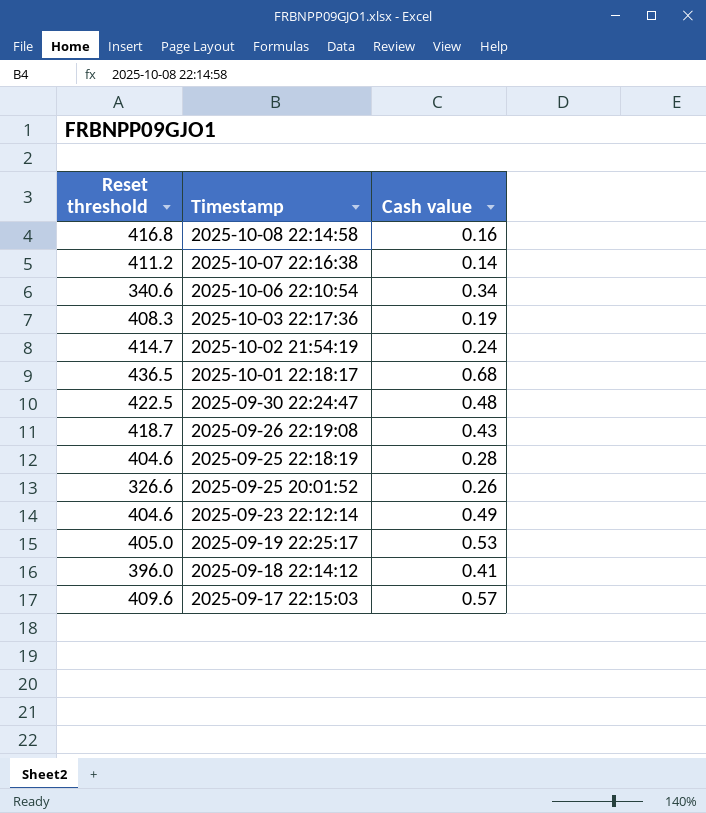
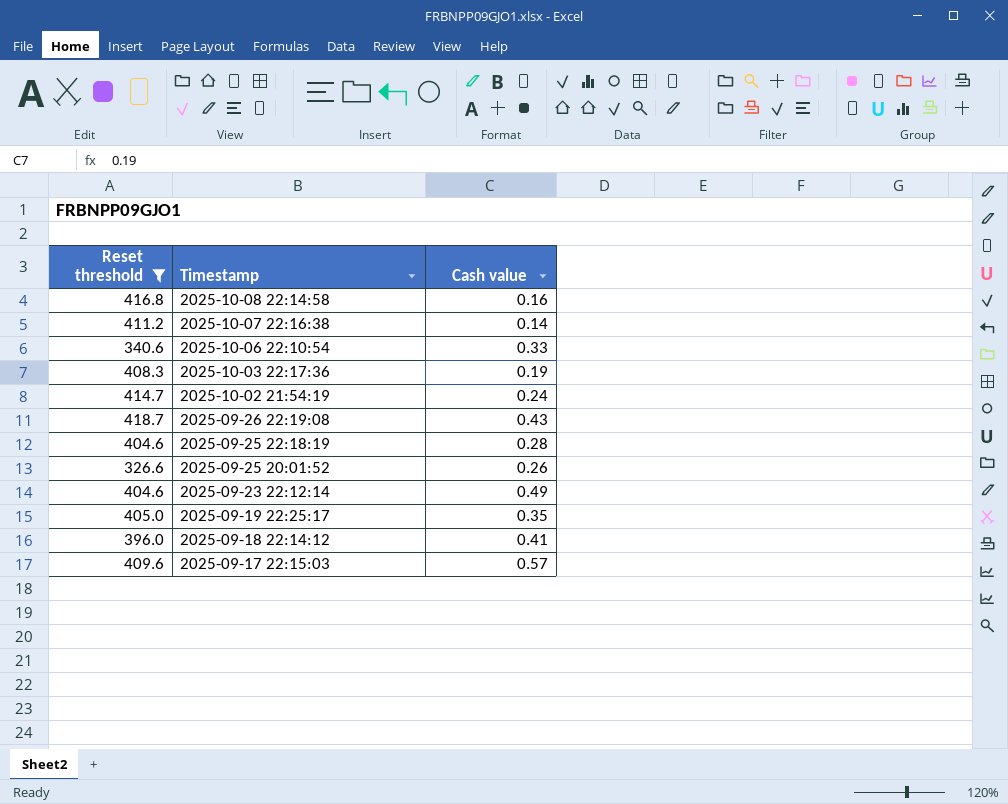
filter: none -> Reset threshold <= 418.7
2025-10-06 22:10:54 | Cash value: 0.34 -> 0.33
2025-09-19 22:25:17 | Cash value: 0.53 -> 0.35

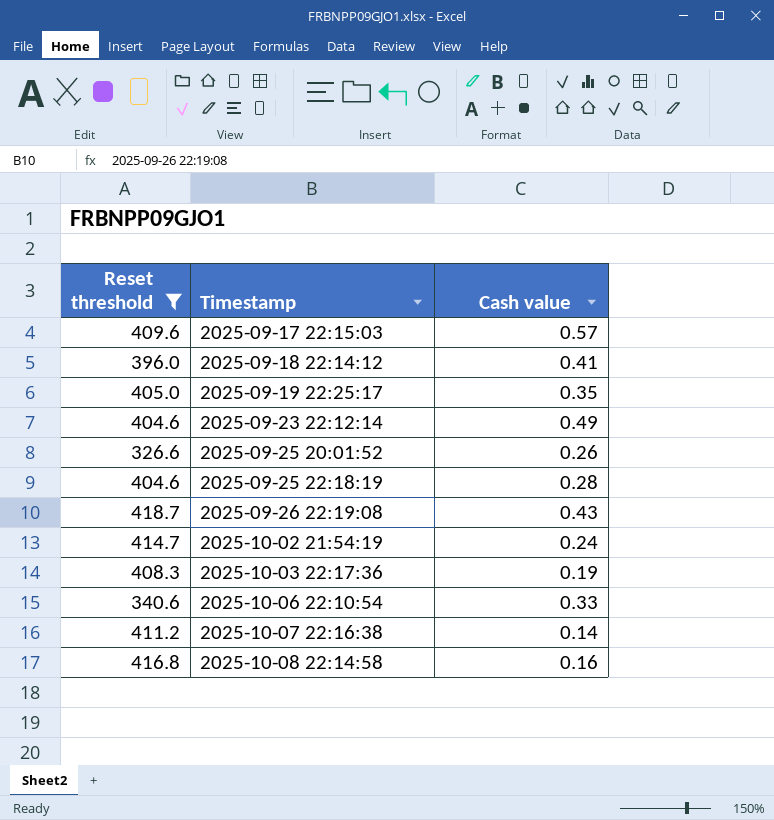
row order: Timestamp descending -> Timestamp ascending

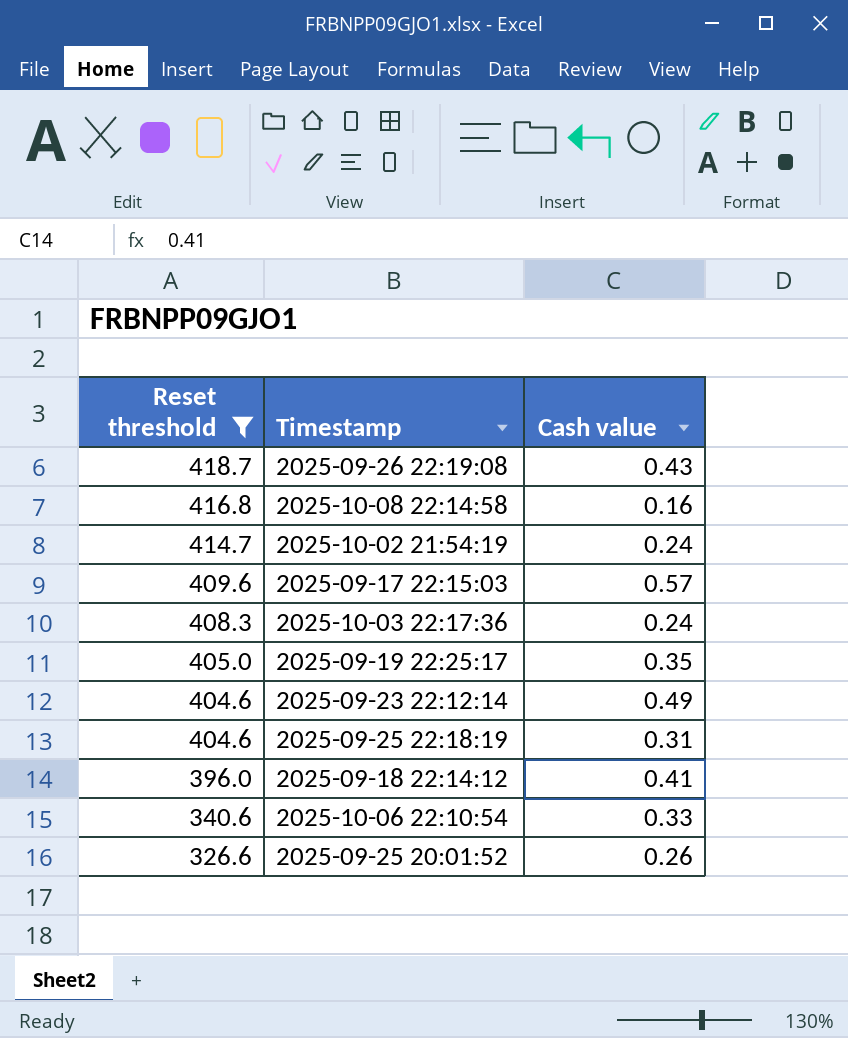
row order: Timestamp ascending -> Reset threshold descending
row 2025-10-07 22:16:38: 411.2 | 0.14 -> none
2025-10-03 22:17:36 | Cash value: 0.19 -> 0.24
2025-09-25 22:18:19 | Cash value: 0.28 -> 0.31

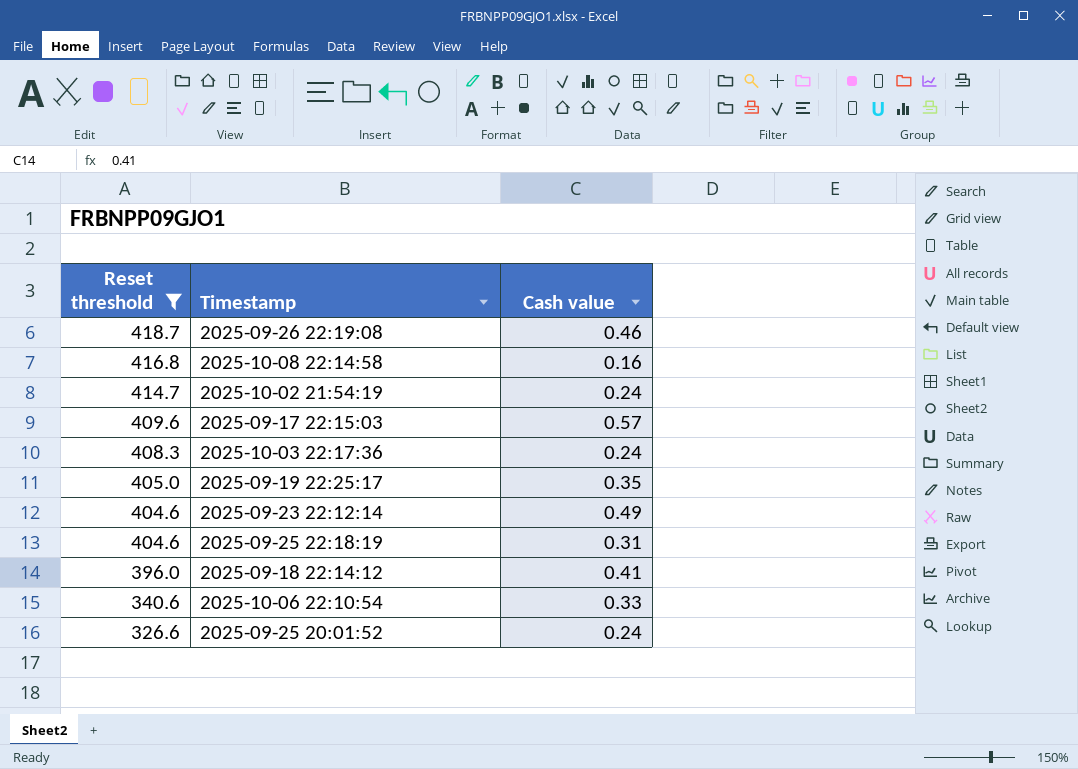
2025-09-26 22:19:08 | Cash value: 0.43 -> 0.46
2025-09-25 20:01:52 | Cash value: 0.26 -> 0.24

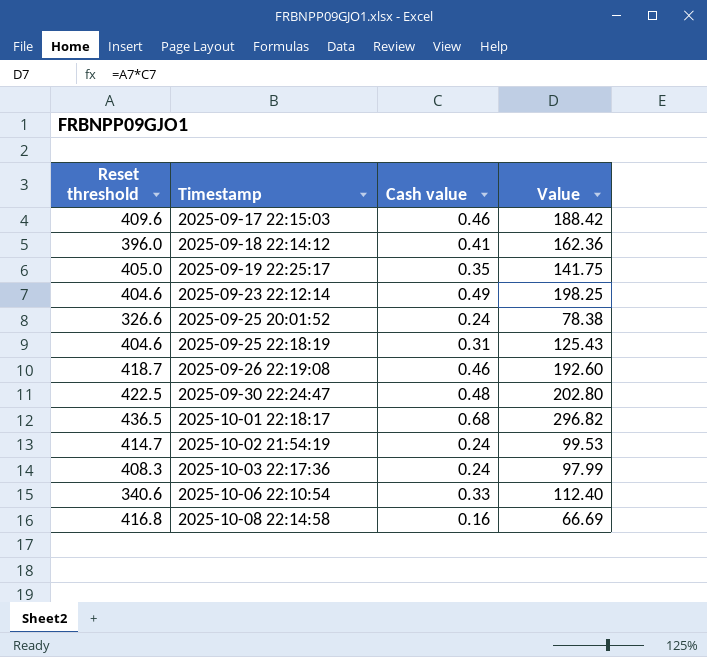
filter: Reset threshold <= 418.7 -> none
row order: Reset threshold descending -> Timestamp ascending
column Value | formula: none -> [Reset threshold] * [Cash value]
2025-09-17 22:15:03 | Cash value: 0.57 -> 0.46

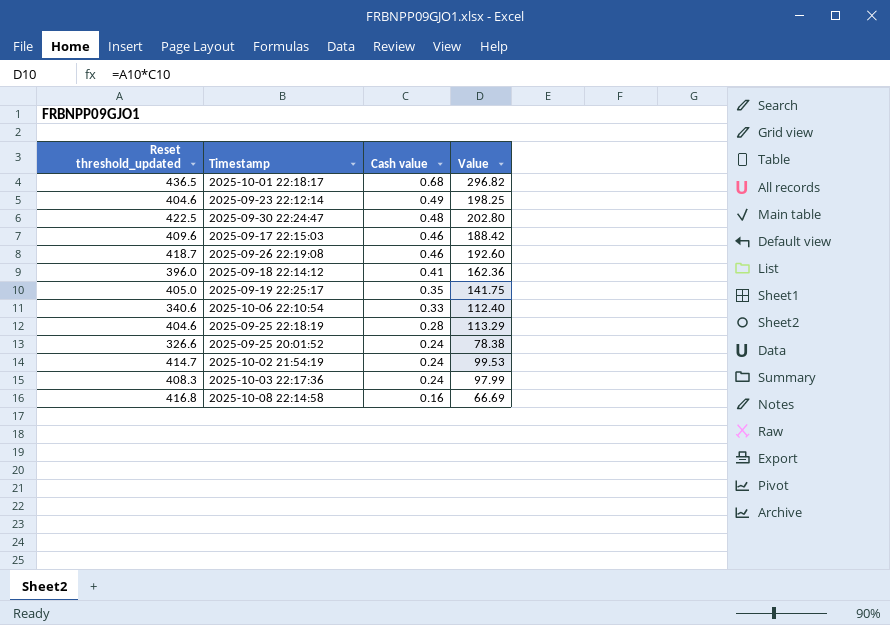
row order: Timestamp ascending -> Cash value descending
column name: Reset threshold -> Reset threshold_updated
2025-09-25 22:18:19 | Cash value: 0.31 -> 0.28
2025-09-25 22:18:19 | Value: 125.43 -> 113.29

